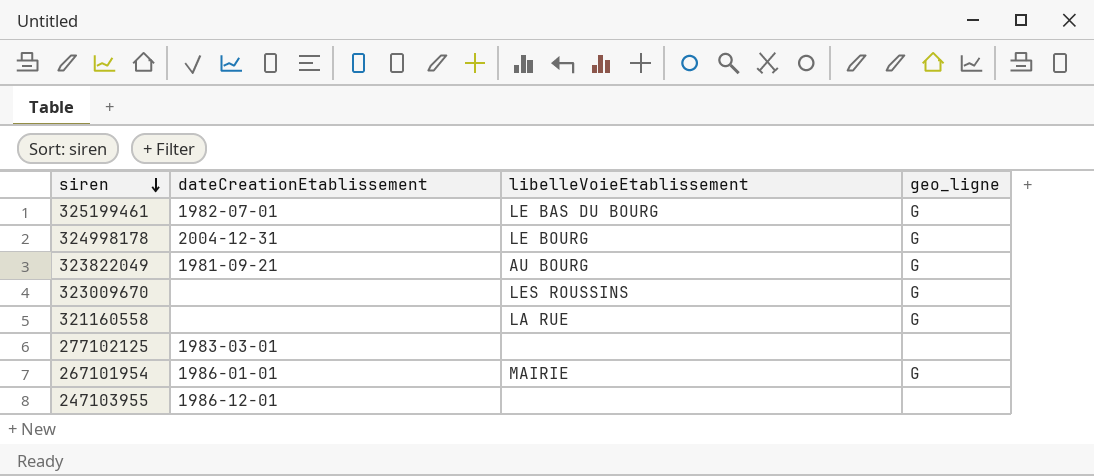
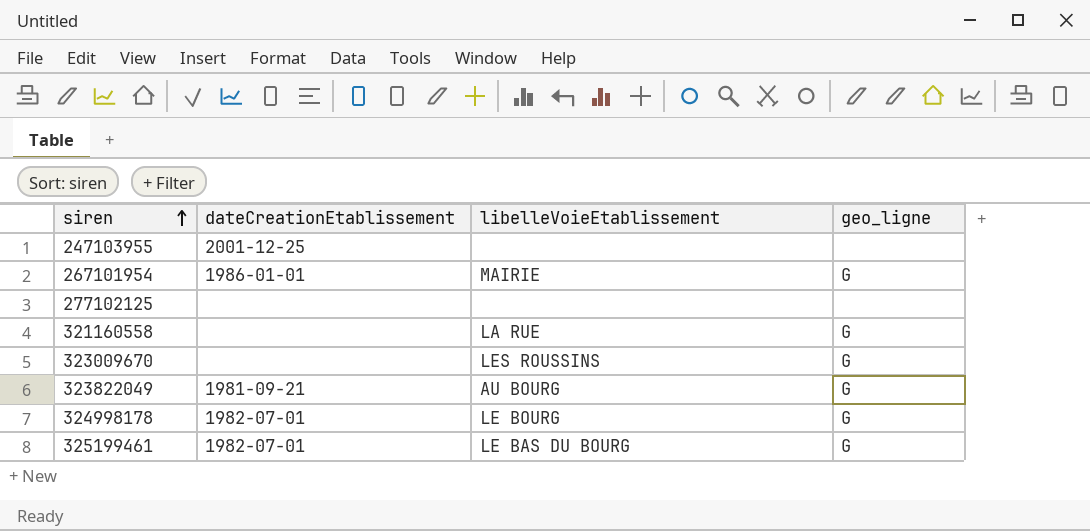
row order: siren descending -> siren ascending
247103955 | dateCreationEtablissement: 1986-12-01 -> 2001-12-25
277102125 | dateCreationEtablissement: 1983-03-01 -> none
324998178 | dateCreationEtablissement: 2004-12-31 -> 1982-07-01

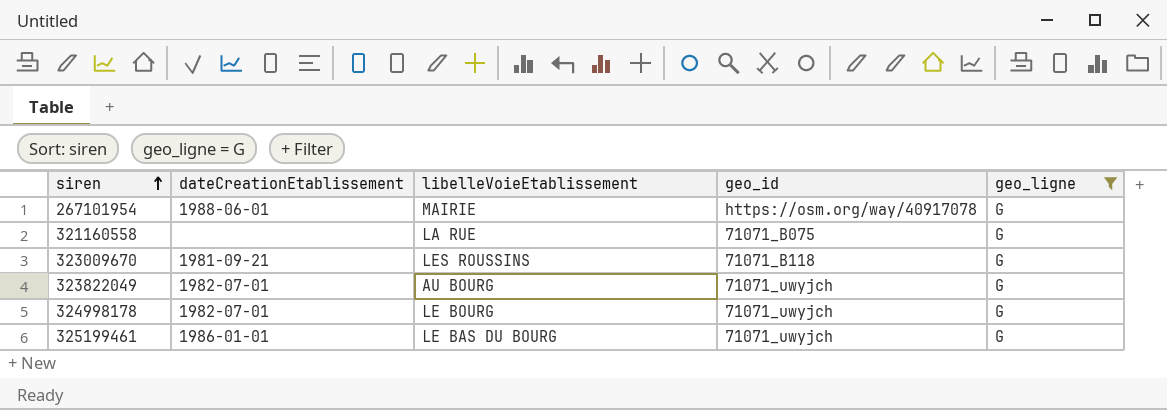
filter: none -> geo_ligne = G
column geo_id | position: none -> 4
267101954 | dateCreationEtablissement: 1986-01-01 -> 1988-06-01
323009670 | dateCreationEtablissement: none -> 1981-09-21
323822049 | dateCreationEtablissement: 1981-09-21 -> 1982-07-01
325199461 | dateCreationEtablissement: 1982-07-01 -> 1986-01-01

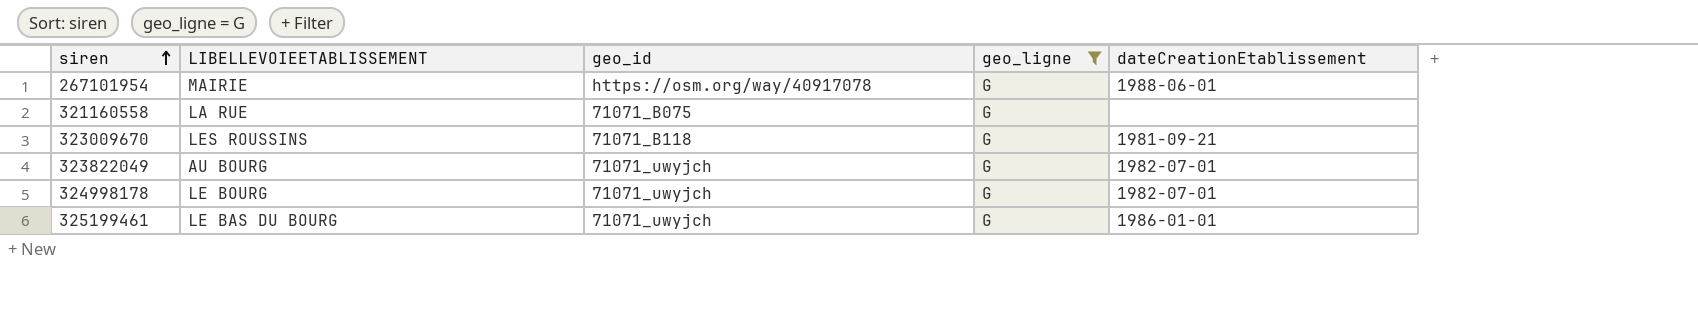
column name: libelleVoieEtablissement -> LIBELLEVOIEETABLISSEMENT
column dateCreationEtablissement | position: 2 -> 5

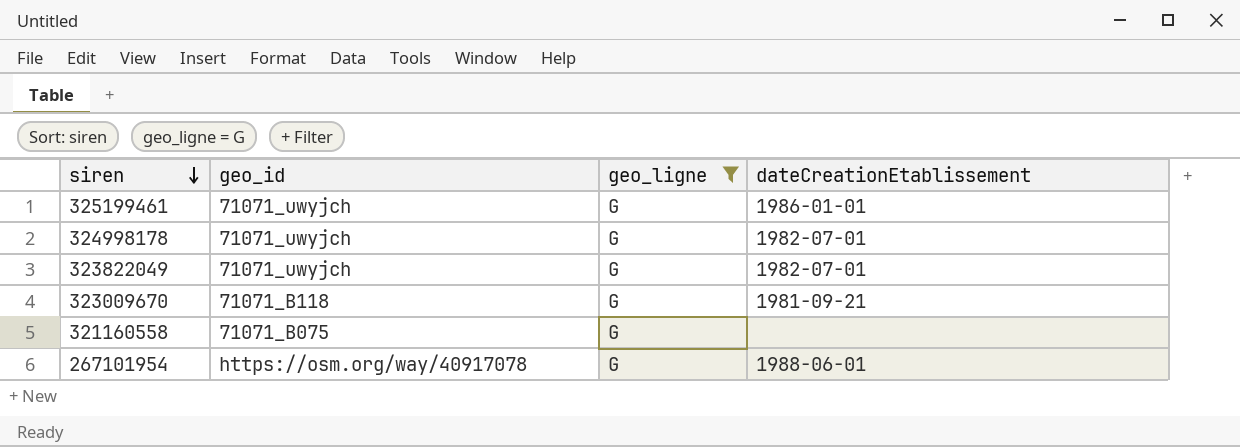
row order: siren ascending -> siren descending
column LIBELLEVOIEETABLISSEMENT | position: 2 -> none

